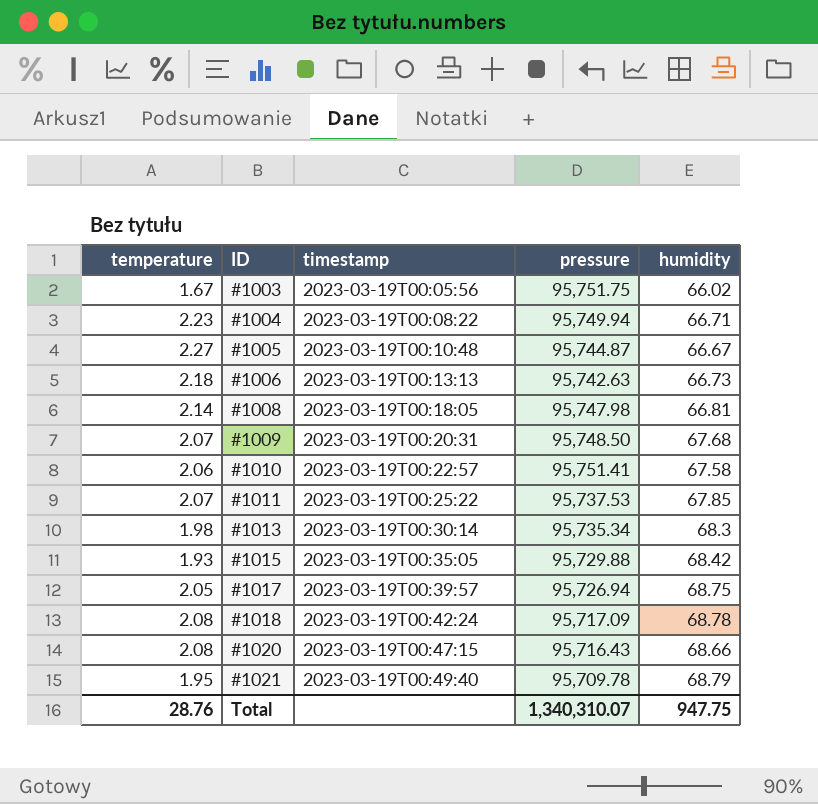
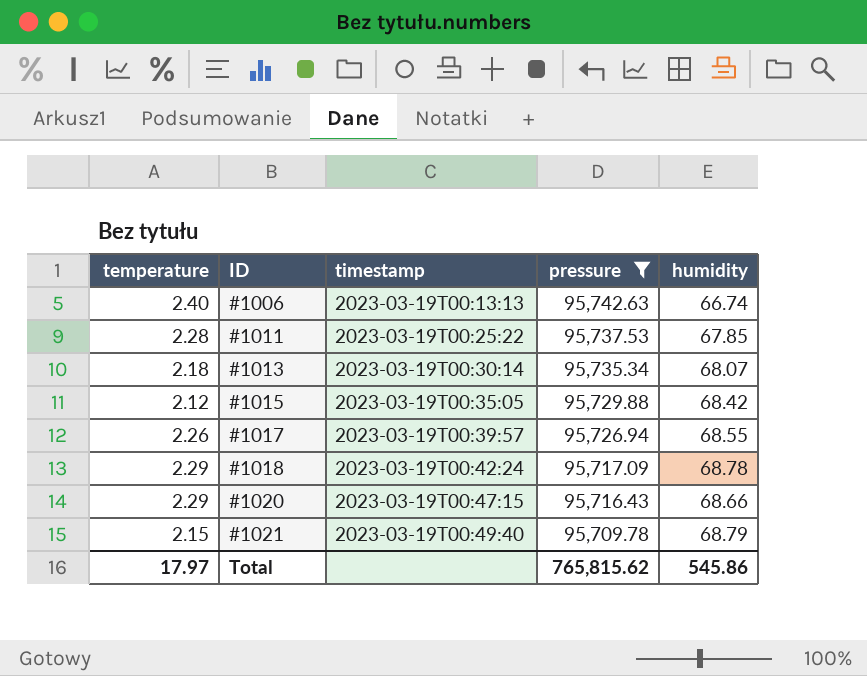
filter: none -> pressure <= 95,742.63
#1006 | temperature: 2.18 -> 2.40
#1006 | humidity: 66.73 -> 66.74
#1011 | temperature: 2.07 -> 2.28
#1013 | temperature: 1.98 -> 2.18
#1013 | humidity: 68.3 -> 68.07
#1015 | temperature: 1.93 -> 2.12
#1017 | temperature: 2.05 -> 2.26
#1017 | humidity: 68.75 -> 68.55
#1018 | temperature: 2.08 -> 2.29
#1020 | temperature: 2.08 -> 2.29
#1021 | temperature: 1.95 -> 2.15
Total | temperature: 28.76 -> 17.97
Total | pressure: 1,340,310.07 -> 765,815.62
Total | humidity: 947.75 -> 545.86

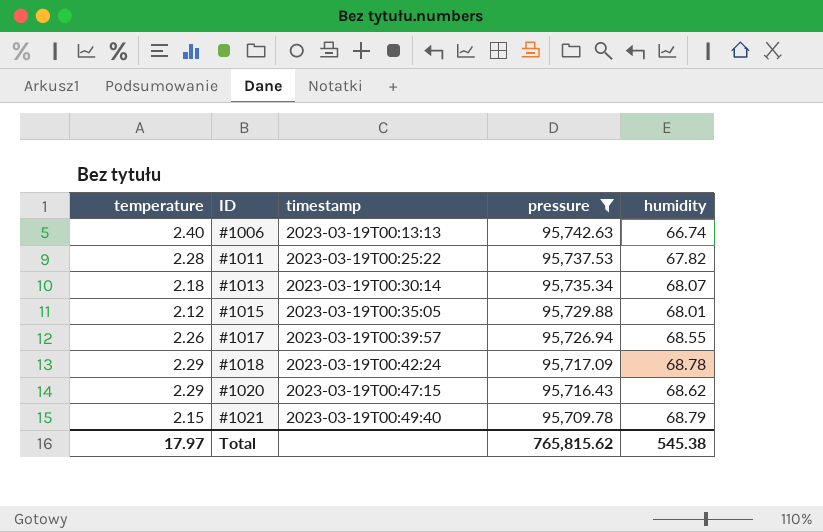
#1011 | humidity: 67.85 -> 67.82
#1015 | humidity: 68.42 -> 68.01
#1020 | humidity: 68.66 -> 68.62
Total | humidity: 545.86 -> 545.38

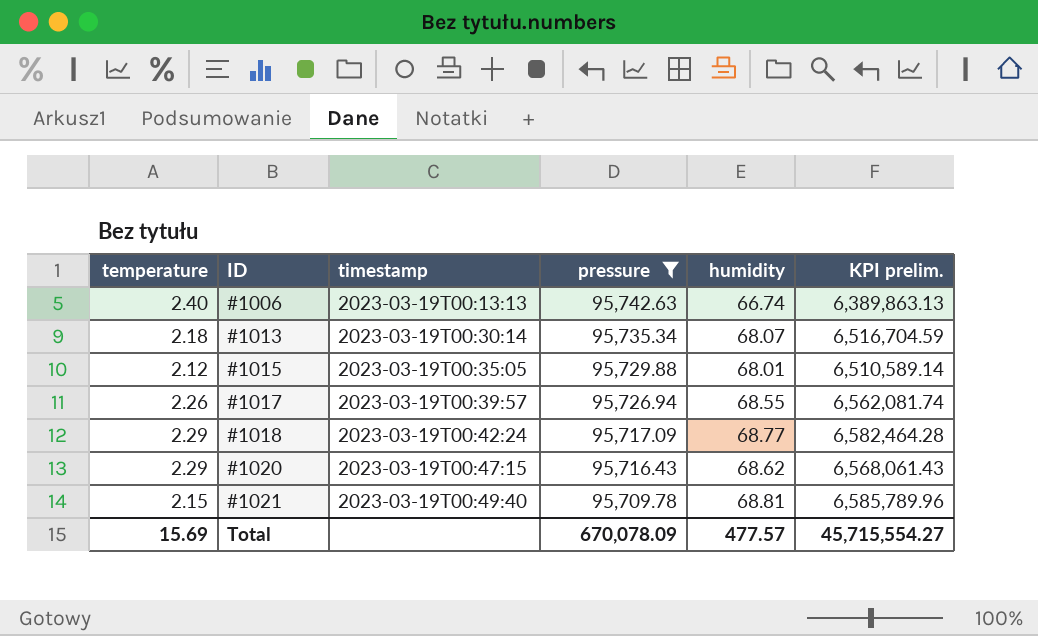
column KPI prelim. | formula: none -> [pressure] * [humidity]
row #1011: 2.28 | 2023-03-19T00:25:22 | 95,737.53 | 67.82 -> none
#1018 | humidity: 68.78 -> 68.77
#1021 | humidity: 68.79 -> 68.81
Total | temperature: 17.97 -> 15.69
Total | pressure: 765,815.62 -> 670,078.09
Total | humidity: 545.38 -> 477.57

